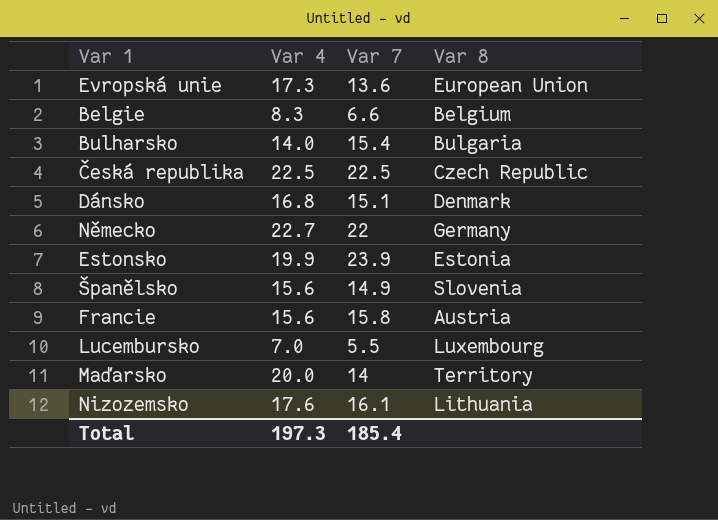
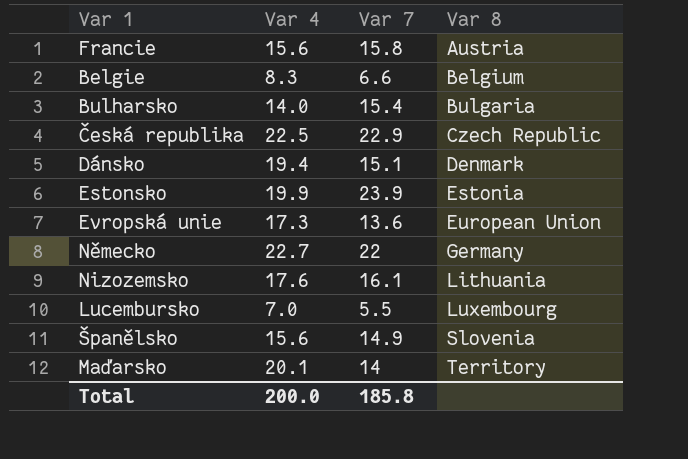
row order: none -> Var 8 ascending
Česká republika | Var 7: 22.5 -> 22.9
Dánsko | Var 4: 16.8 -> 19.4
Maďarsko | Var 4: 20.0 -> 20.1
Total | Var 4: 197.3 -> 200.0
Total | Var 7: 185.4 -> 185.8

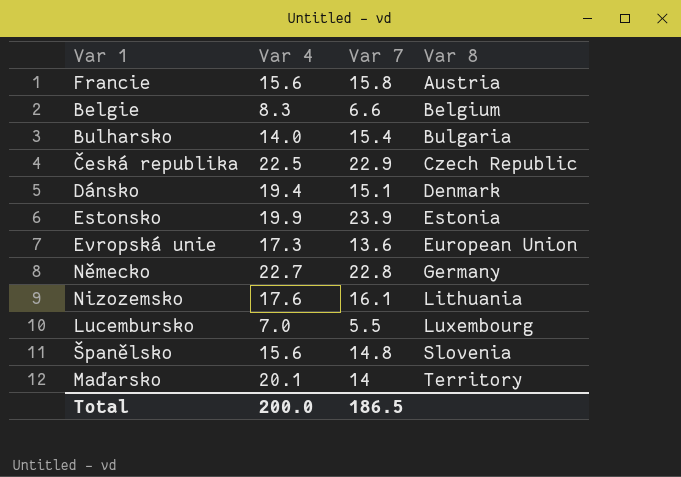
Německo | Var 7: 22 -> 22.8
Španělsko | Var 7: 14.9 -> 14.8
Total | Var 7: 185.8 -> 186.5

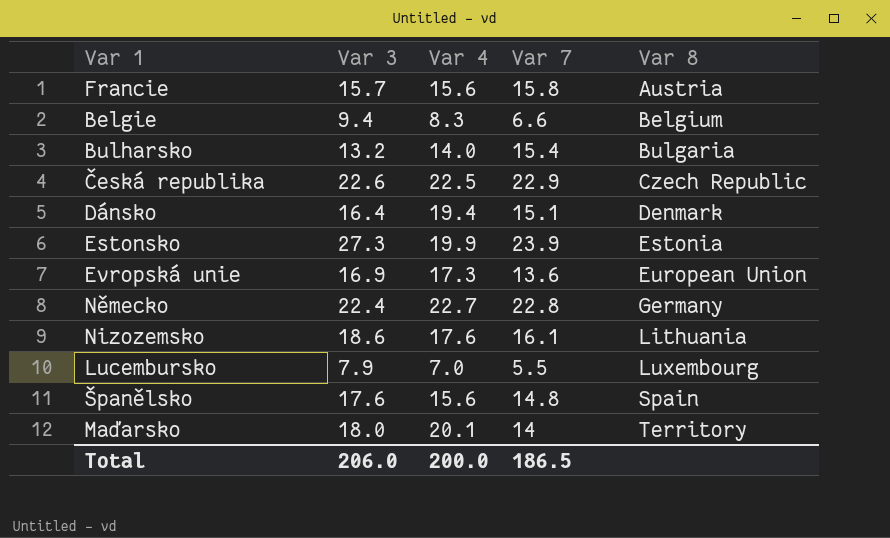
column Var 3 | position: none -> 2
Španělsko | Var 8: Slovenia -> Spain

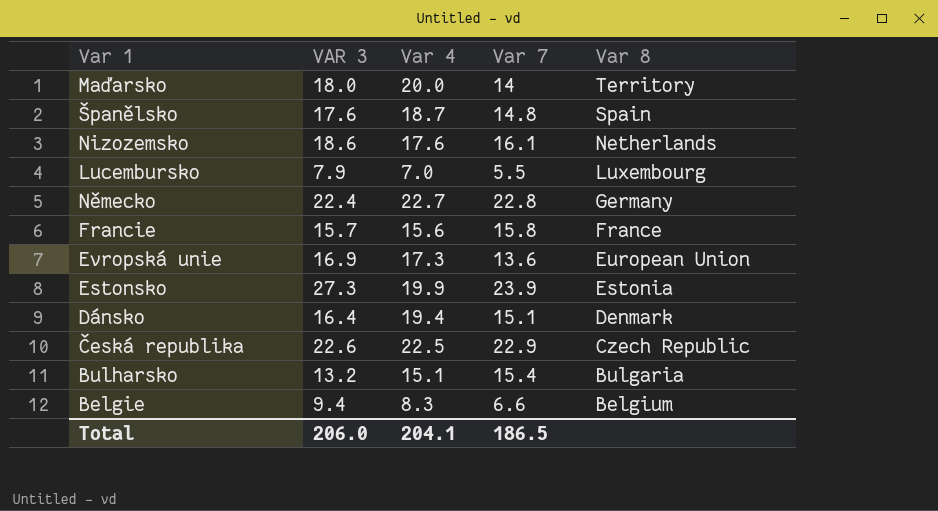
row order: Var 8 ascending -> Var 8 descending
column name: Var 3 -> VAR 3
Maďarsko | Var 4: 20.1 -> 20.0
Španělsko | Var 4: 15.6 -> 18.7
Nizozemsko | Var 8: Lithuania -> Netherlands
Francie | Var 8: Austria -> France
Bulharsko | Var 4: 14.0 -> 15.1
Total | Var 4: 200.0 -> 204.1

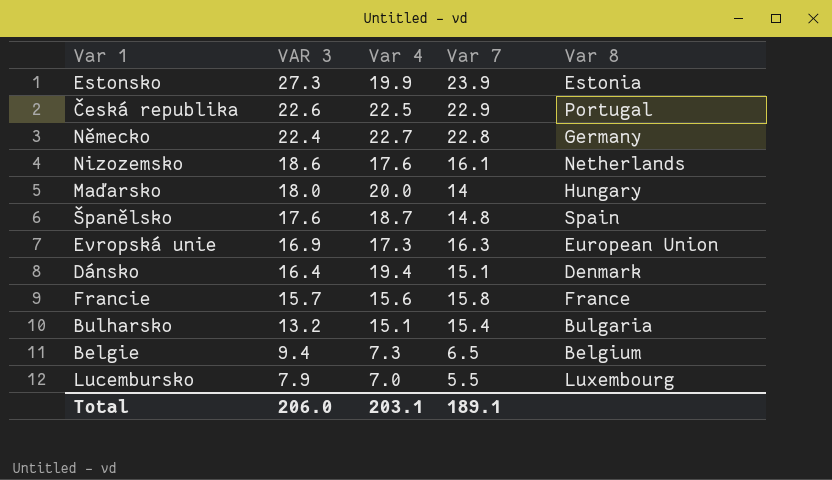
row order: Var 8 descending -> VAR 3 descending
Česká republika | Var 8: Czech Republic -> Portugal
Maďarsko | Var 8: Territory -> Hungary
Evropská unie | Var 7: 13.6 -> 16.3
Belgie | Var 4: 8.3 -> 7.3
Belgie | Var 7: 6.6 -> 6.5
Total | Var 4: 204.1 -> 203.1
Total | Var 7: 186.5 -> 189.1

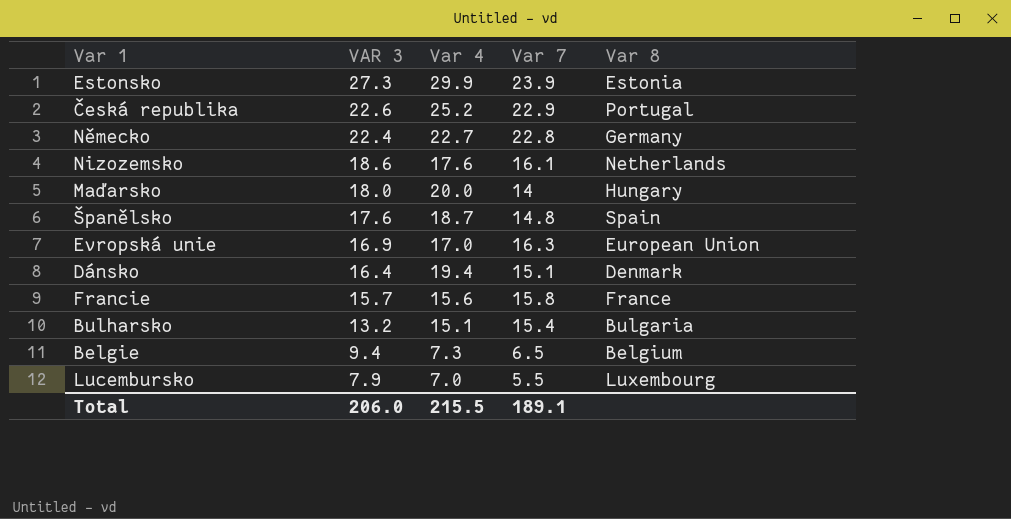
Estonsko | Var 4: 19.9 -> 29.9
Česká republika | Var 4: 22.5 -> 25.2
Evropská unie | Var 4: 17.3 -> 17.0
Total | Var 4: 203.1 -> 215.5

